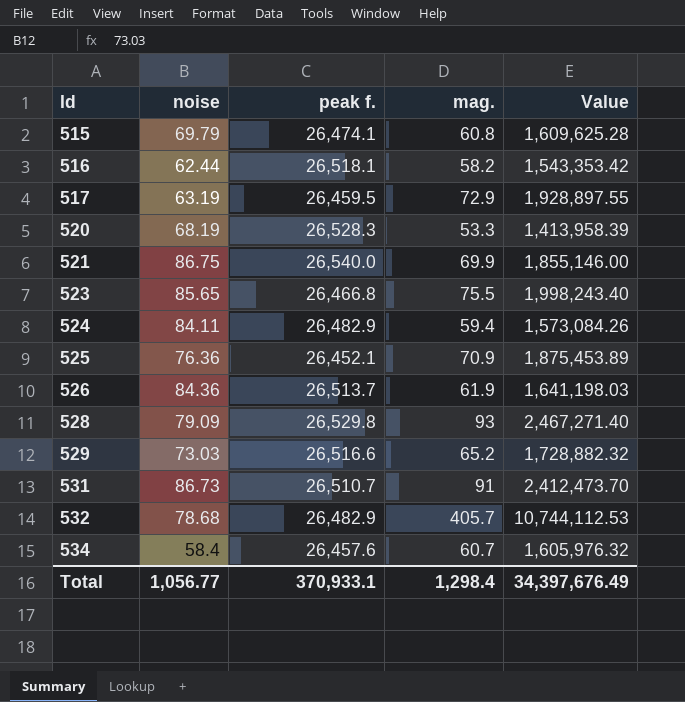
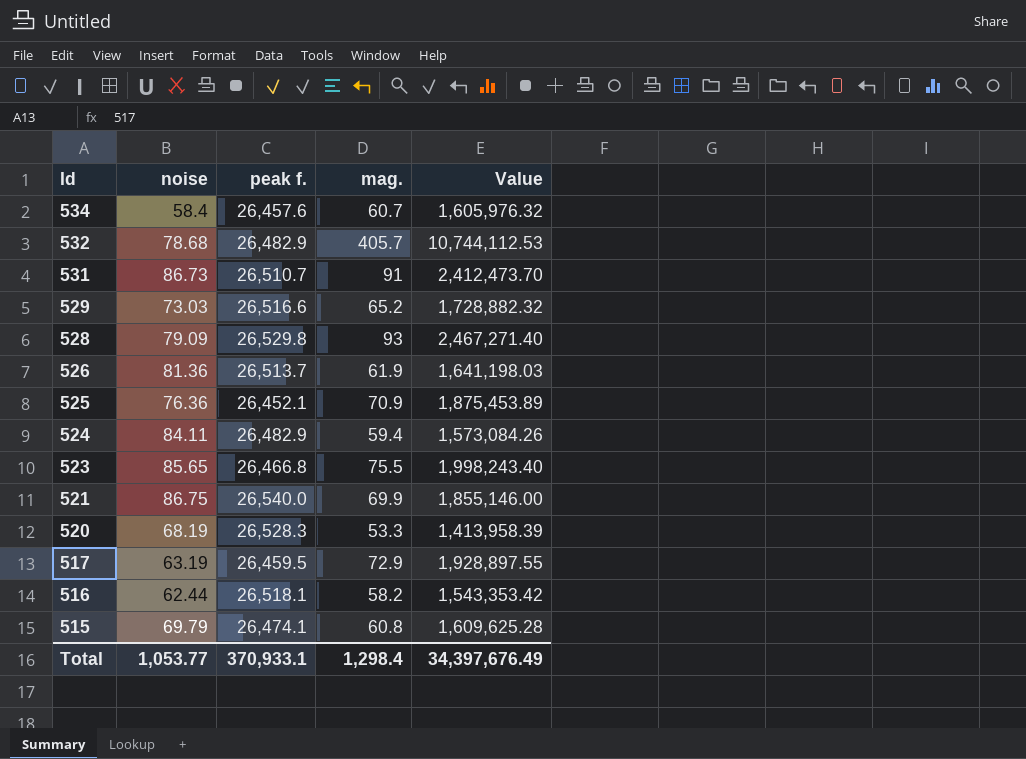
row order: Id ascending -> Id descending
526 | noise: 84.36 -> 81.36
Total | noise: 1,056.77 -> 1,053.77

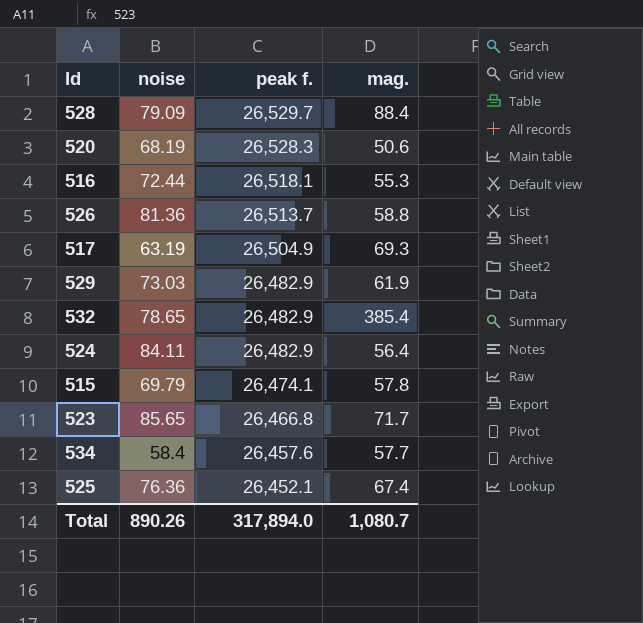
row order: Id descending -> peak f. descending
column Value | formula: [peak f.] * [mag.] -> none
row 531: 86.73 | 26,510.7 | 91 | 2,412,473.70 -> none
row 521: 86.75 | 26,540.0 | 69.9 | 1,855,146.00 -> none
528 | peak f.: 26,529.8 -> 26,529.7
528 | mag.: 93 -> 88.4
520 | mag.: 53.3 -> 50.6
516 | noise: 62.44 -> 72.44
516 | mag.: 58.2 -> 55.3
526 | mag.: 61.9 -> 58.8
517 | peak f.: 26,459.5 -> 26,504.9
517 | mag.: 72.9 -> 69.3
529 | peak f.: 26,516.6 -> 26,482.9
529 | mag.: 65.2 -> 61.9
532 | noise: 78.68 -> 78.65
532 | mag.: 405.7 -> 385.4
524 | mag.: 59.4 -> 56.4
515 | mag.: 60.8 -> 57.8
523 | mag.: 75.5 -> 71.7
534 | mag.: 60.7 -> 57.7
525 | mag.: 70.9 -> 67.4
Total | noise: 1,053.77 -> 890.26
Total | peak f.: 370,933.1 -> 317,894.0
Total | mag.: 1,298.4 -> 1,080.7

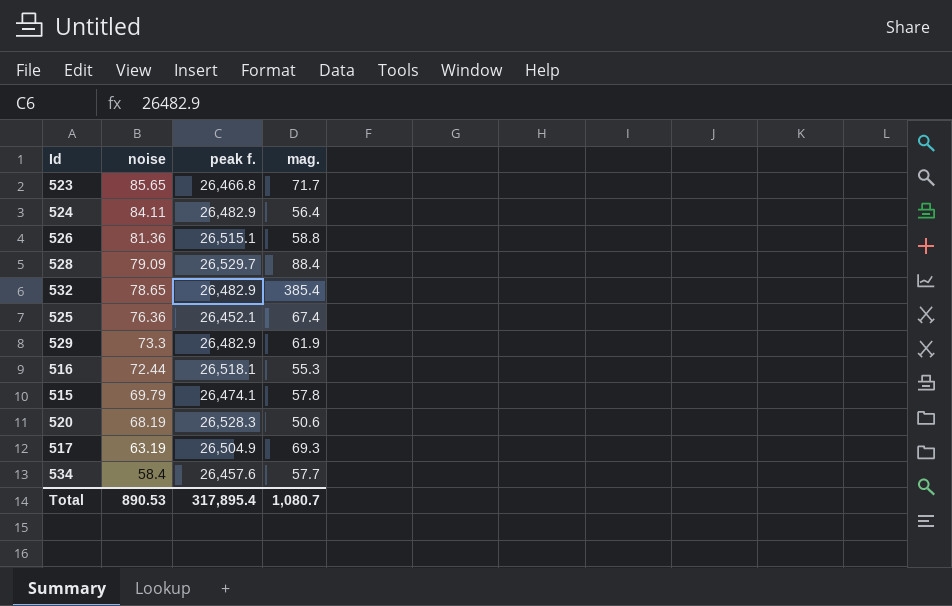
row order: peak f. descending -> noise descending
526 | peak f.: 26,513.7 -> 26,515.1
529 | noise: 73.03 -> 73.3
Total | noise: 890.26 -> 890.53
Total | peak f.: 317,894.0 -> 317,895.4

